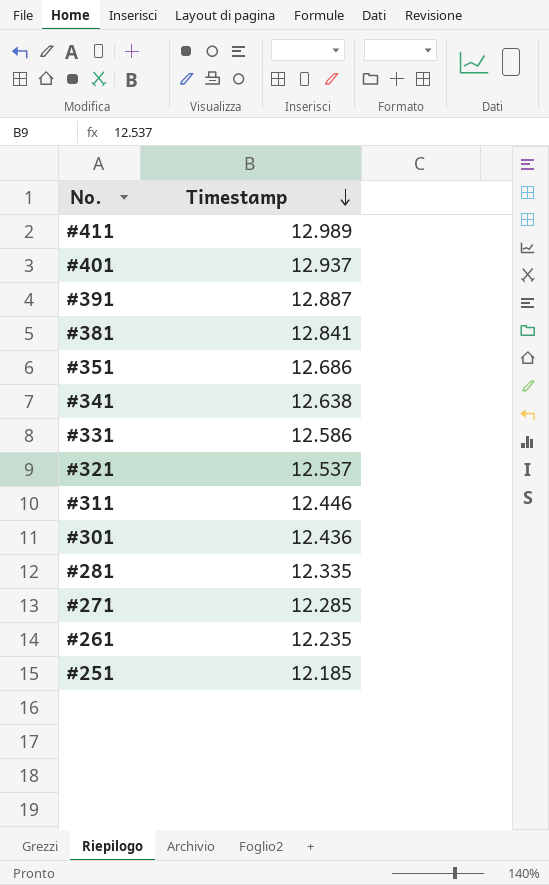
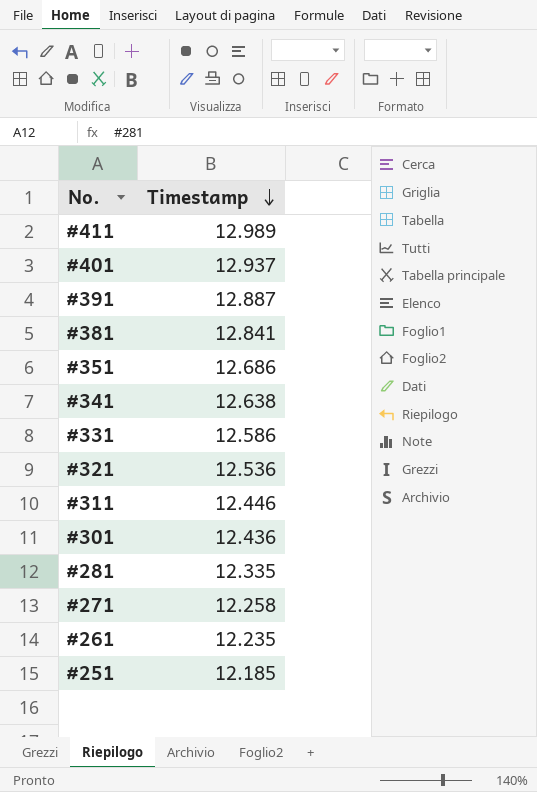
#321 | Timestamp: 12.537 -> 12.536
#271 | Timestamp: 12.285 -> 12.258

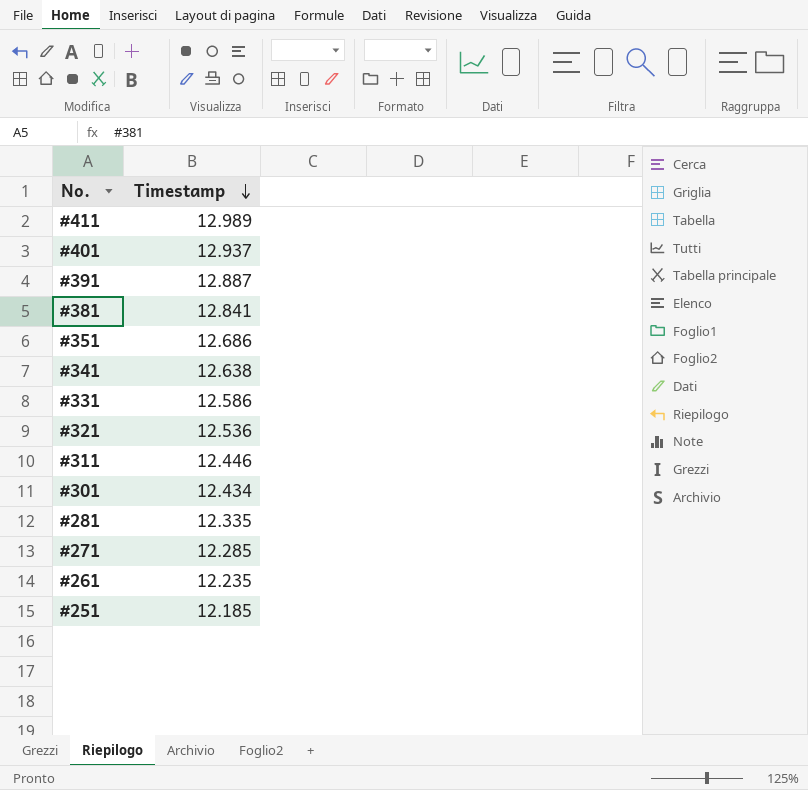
#301 | Timestamp: 12.436 -> 12.434
#271 | Timestamp: 12.258 -> 12.285

